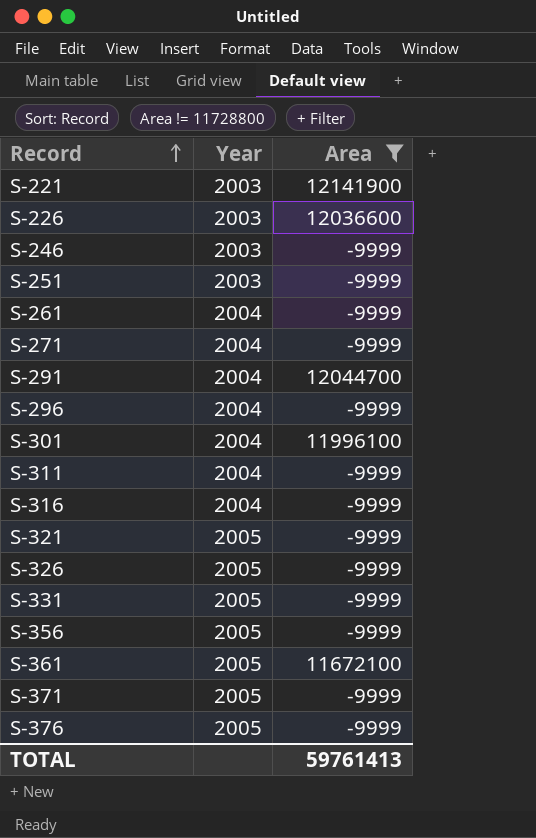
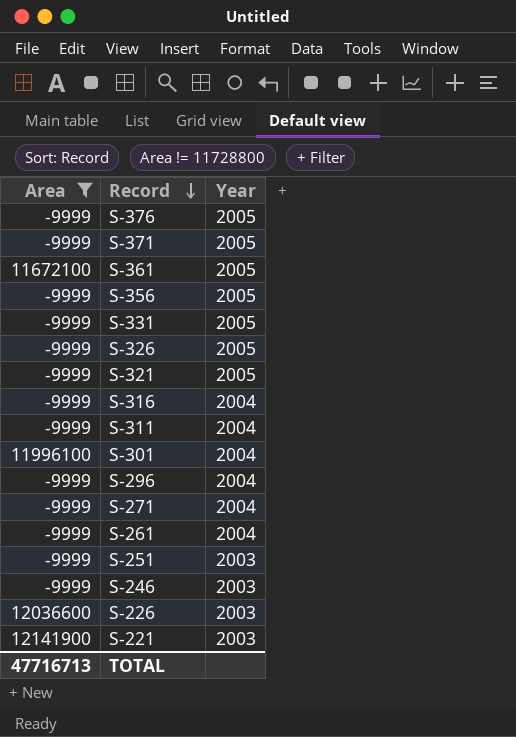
row order: Record ascending -> Record descending
column Area | position: 3 -> 1
row S-291: 2004 | 12044700 -> none
TOTAL | Area: 59761413 -> 47716713

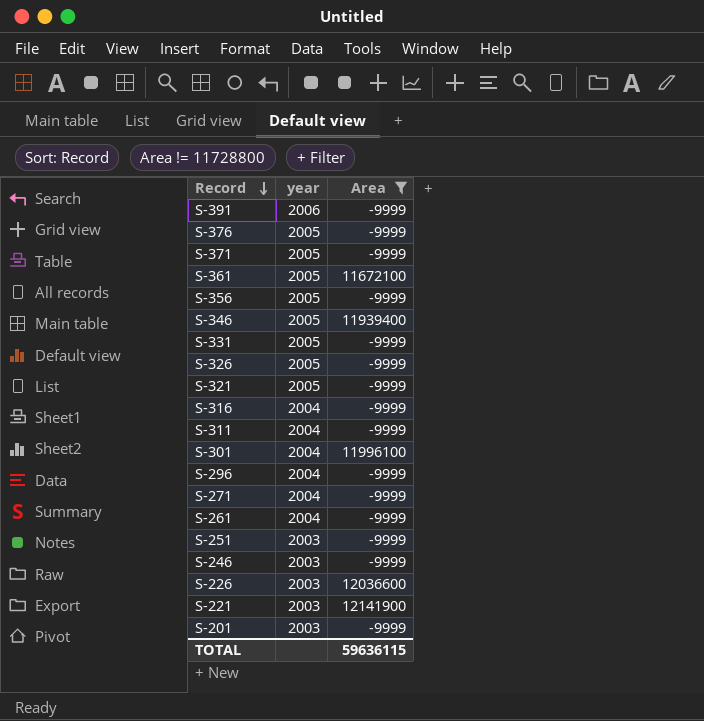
column name: Year -> year
column Area | position: 1 -> 3
row S-391: none -> 2006 | -9999
row S-346: none -> 2005 | 11939400
row S-201: none -> 2003 | -9999
TOTAL | Area: 47716713 -> 59636115

